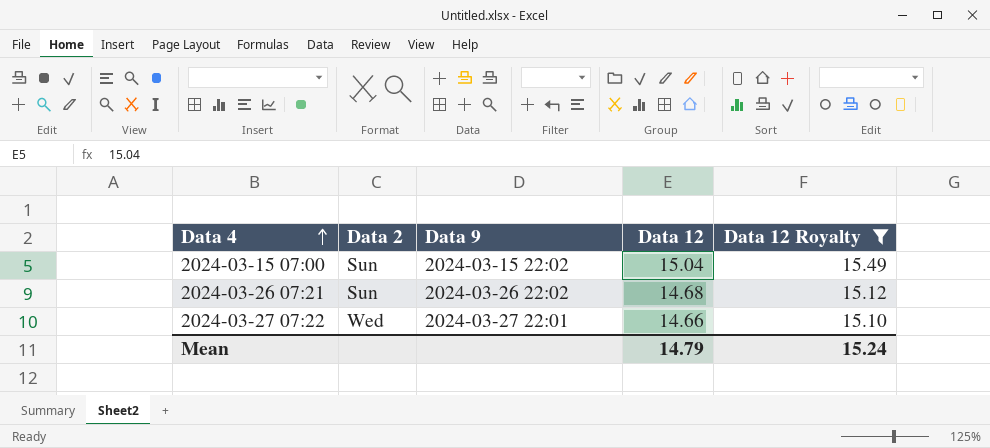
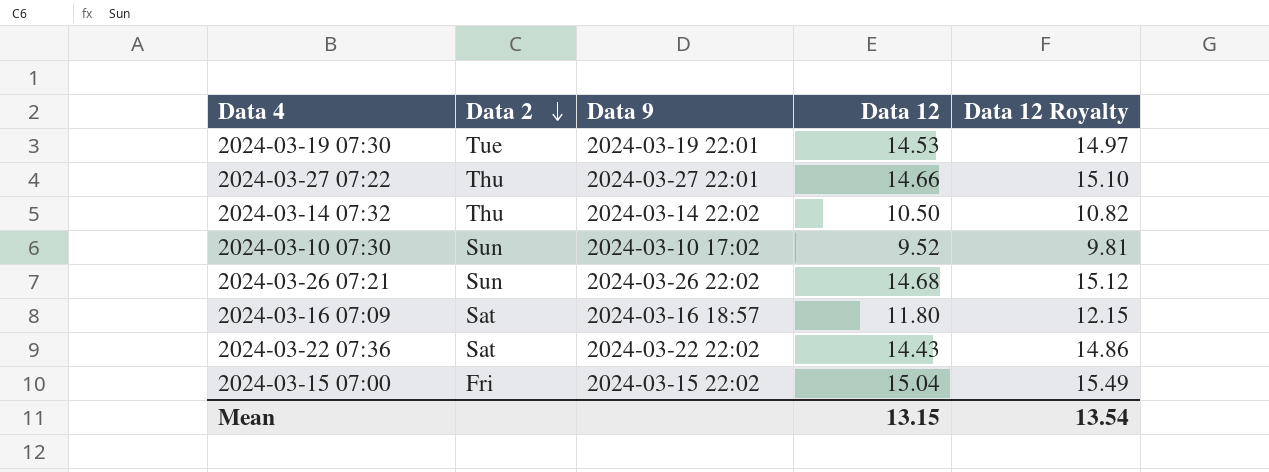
filter: Data 12 Royalty >= 15.10 -> none
row order: Data 4 ascending -> Data 2 descending
2024-03-27 07:22 | Data 2: Wed -> Thu
2024-03-15 07:00 | Data 2: Sun -> Fri
Mean | Data 12: 14.79 -> 13.15
Mean | Data 12 Royalty: 15.24 -> 13.54

